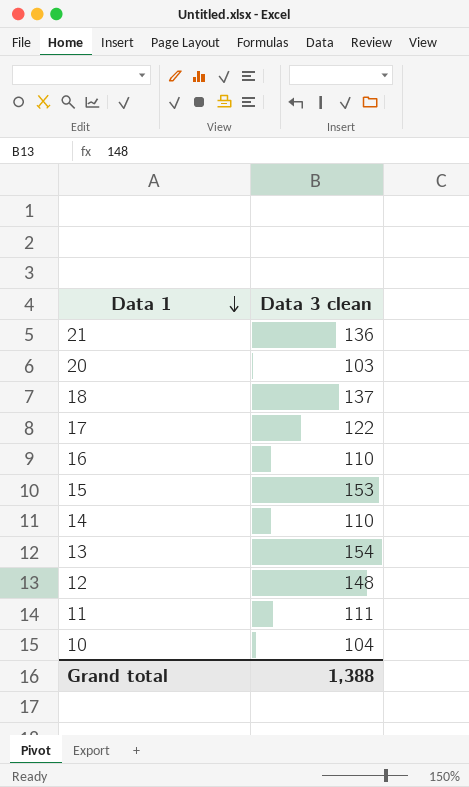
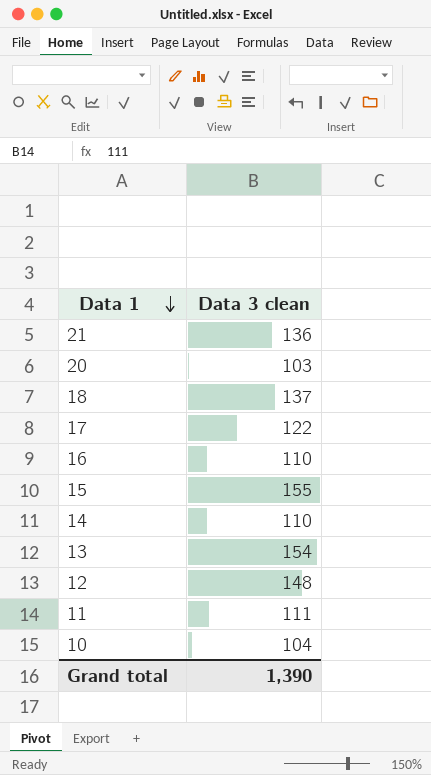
15 | Data 3 clean: 153 -> 155
Grand total | Data 3 clean: 1,388 -> 1,390

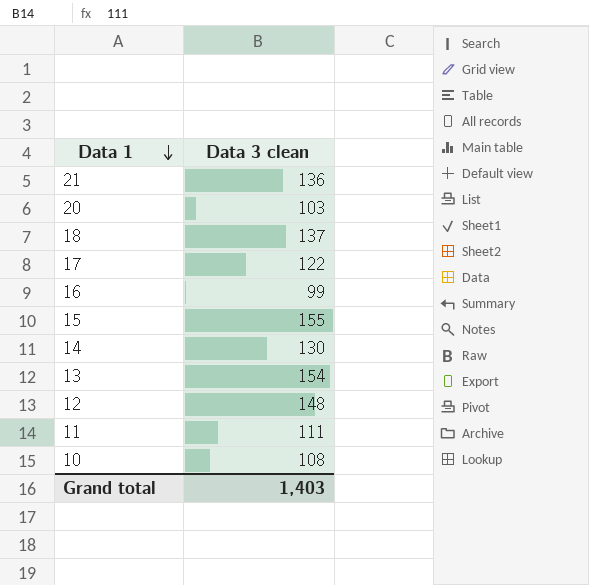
16 | Data 3 clean: 110 -> 99
14 | Data 3 clean: 110 -> 130
10 | Data 3 clean: 104 -> 108
Grand total | Data 3 clean: 1,390 -> 1,403

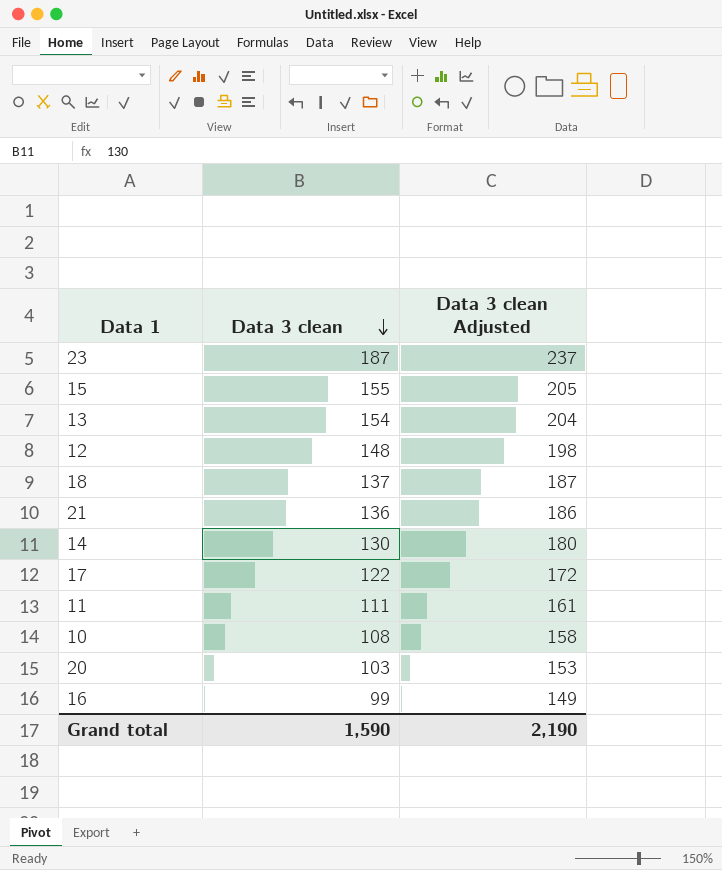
row order: Data 1 descending -> Data 3 clean descending
column Data 3 clean Adjusted | formula: none -> [Data 3 clean] + 50
row 23: none -> 187 | 237
Grand total | Data 3 clean: 1,403 -> 1,590

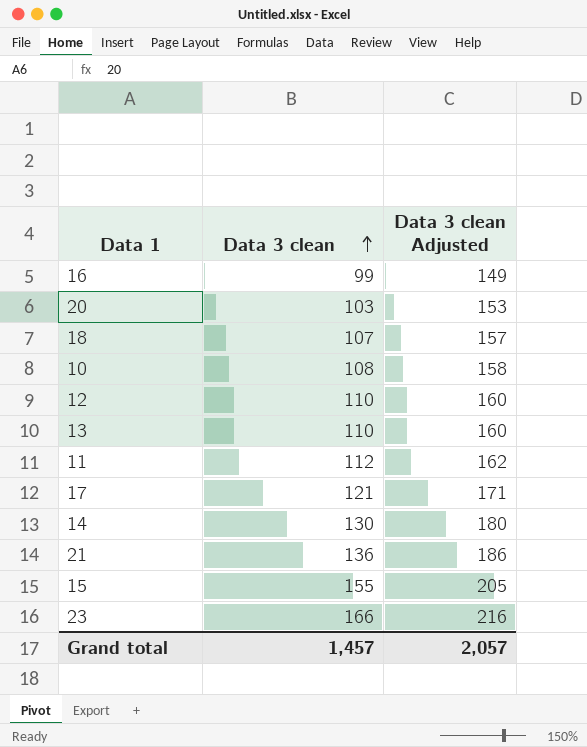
row order: Data 3 clean descending -> Data 3 clean ascending
18 | Data 3 clean: 137 -> 107
18 | Data 3 clean Adjusted: 187 -> 157
12 | Data 3 clean: 148 -> 110
12 | Data 3 clean Adjusted: 198 -> 160
13 | Data 3 clean: 154 -> 110
13 | Data 3 clean Adjusted: 204 -> 160
11 | Data 3 clean: 111 -> 112
11 | Data 3 clean Adjusted: 161 -> 162
17 | Data 3 clean: 122 -> 121
17 | Data 3 clean Adjusted: 172 -> 171
23 | Data 3 clean: 187 -> 166
23 | Data 3 clean Adjusted: 237 -> 216
Grand total | Data 3 clean: 1,590 -> 1,457
Grand total | Data 3 clean Adjusted: 2,190 -> 2,057

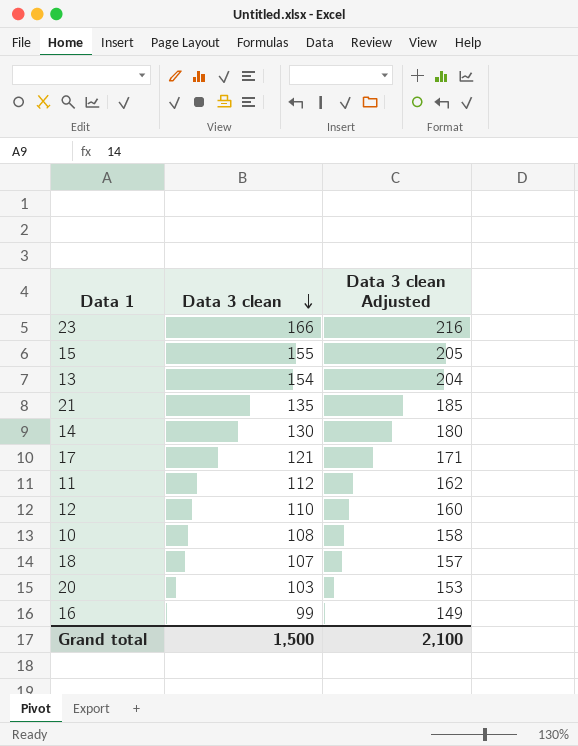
row order: Data 3 clean ascending -> Data 3 clean descending
13 | Data 3 clean: 110 -> 154
13 | Data 3 clean Adjusted: 160 -> 204
21 | Data 3 clean: 136 -> 135
21 | Data 3 clean Adjusted: 186 -> 185
Grand total | Data 3 clean: 1,457 -> 1,500
Grand total | Data 3 clean Adjusted: 2,057 -> 2,100

